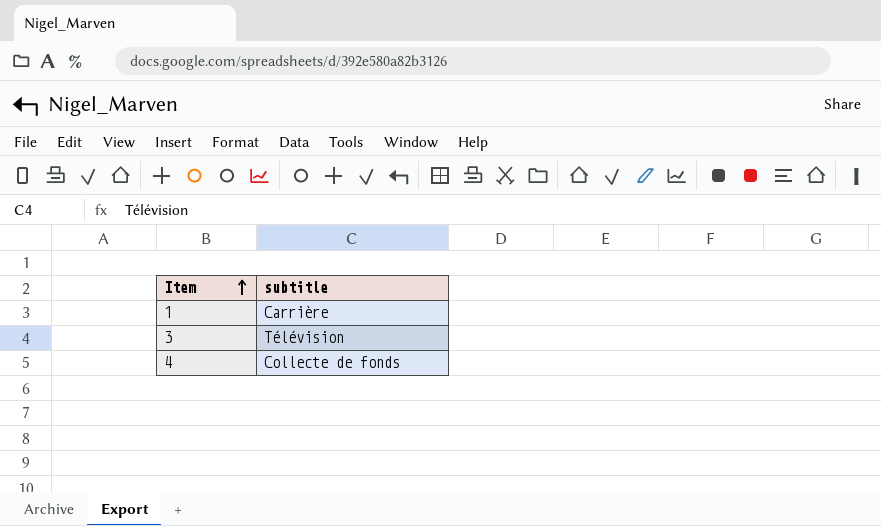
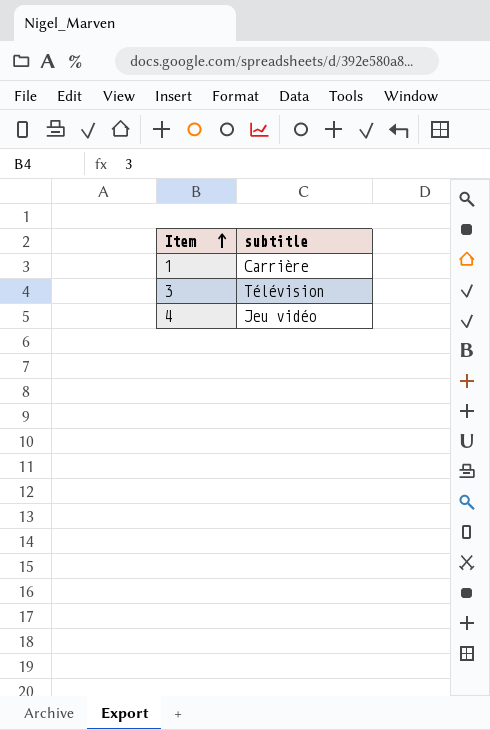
4 | subtitle: Collecte de fonds -> Jeu vidéo

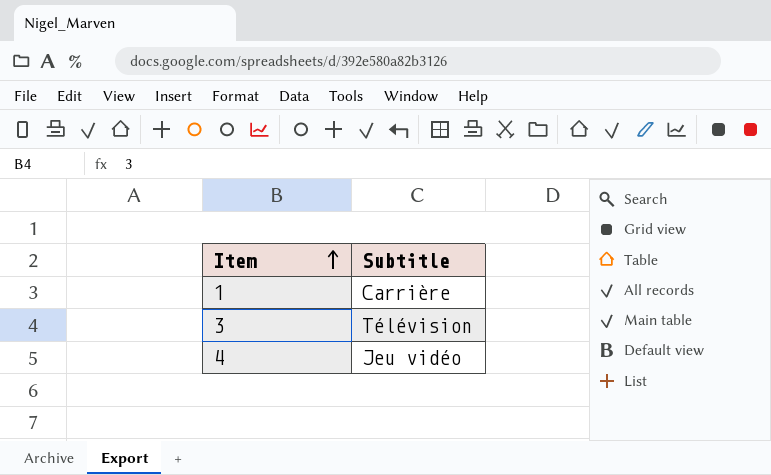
column name: subtitle -> Subtitle

